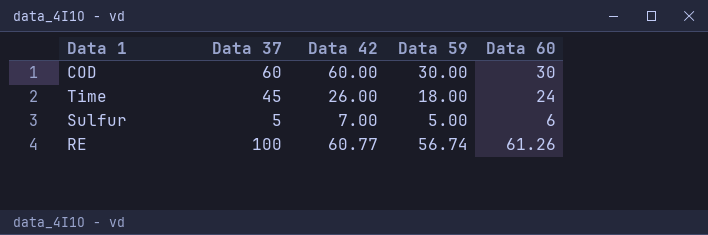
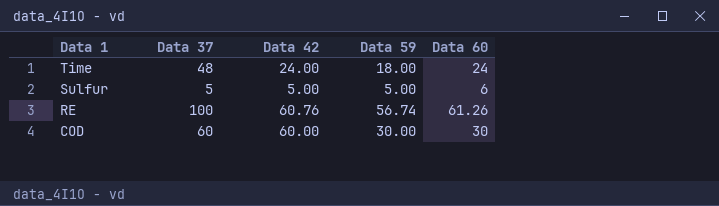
row order: none -> Data 1 descending
Time | Data 37: 45 -> 48
Time | Data 42: 26.00 -> 24.00
Sulfur | Data 42: 7.00 -> 5.00
RE | Data 42: 60.77 -> 60.76

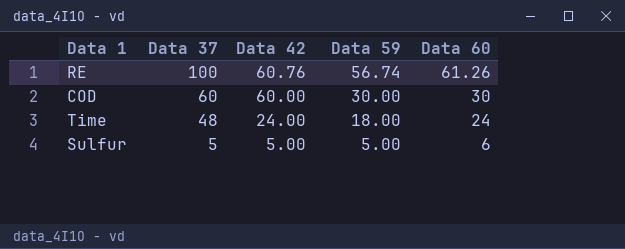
row order: Data 1 descending -> Data 37 descending

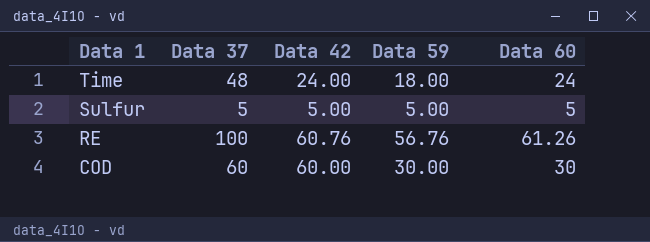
row order: Data 37 descending -> Data 1 descending
Sulfur | Data 60: 6 -> 5
RE | Data 59: 56.74 -> 56.76

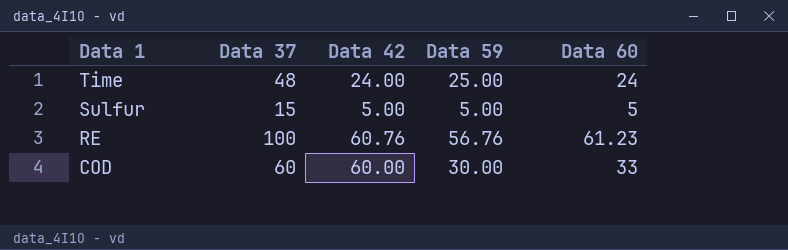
Time | Data 59: 18.00 -> 25.00
Sulfur | Data 37: 5 -> 15
RE | Data 60: 61.26 -> 61.23
COD | Data 60: 30 -> 33

